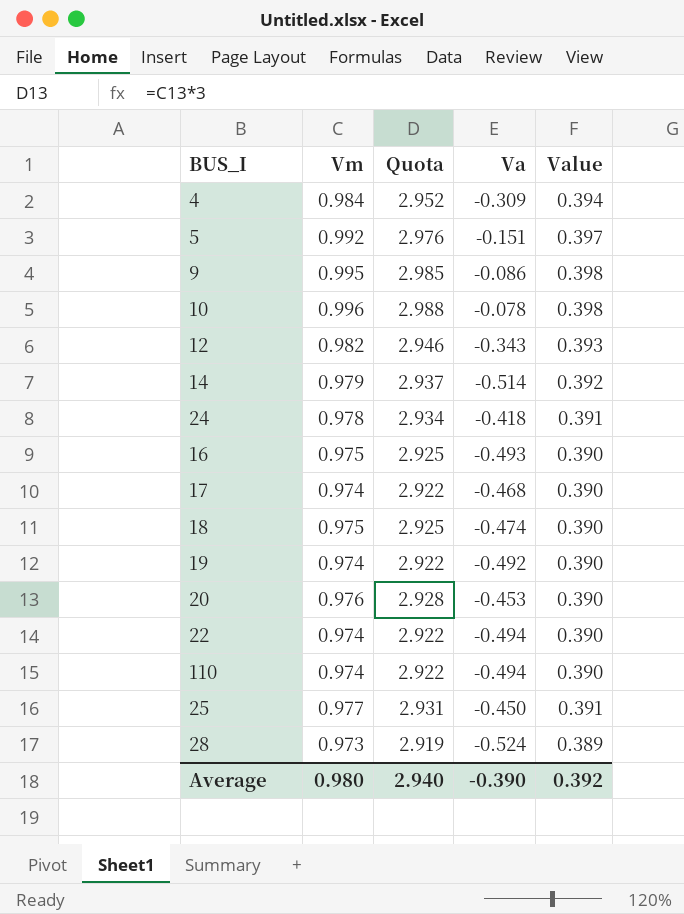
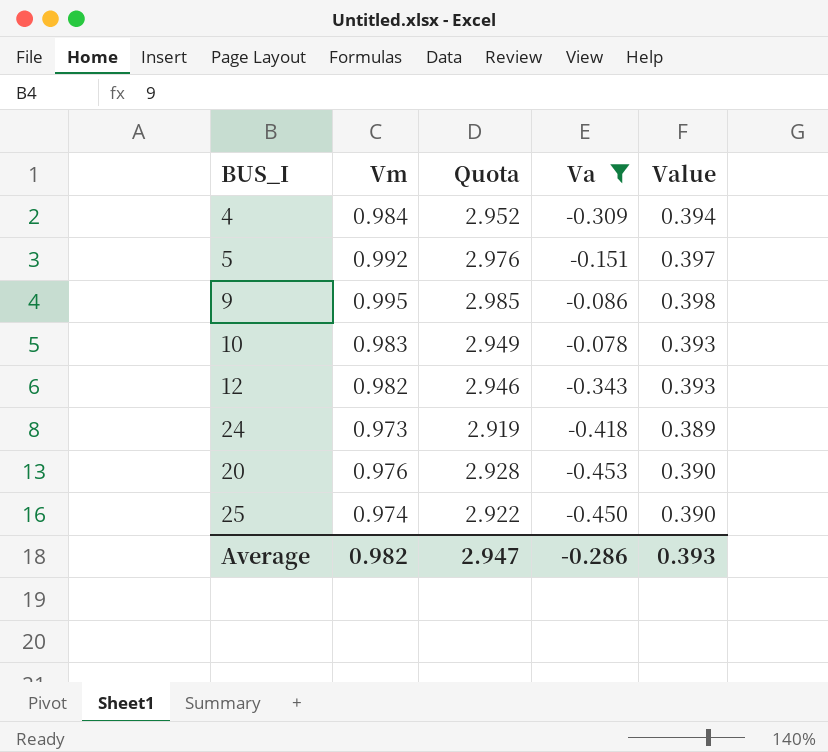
filter: none -> Va >= -0.453
10 | Vm: 0.996 -> 0.983
10 | Quota: 2.988 -> 2.949
10 | Value: 0.398 -> 0.393
24 | Vm: 0.978 -> 0.973
24 | Quota: 2.934 -> 2.919
24 | Value: 0.391 -> 0.389
25 | Vm: 0.977 -> 0.974
25 | Quota: 2.931 -> 2.922
25 | Value: 0.391 -> 0.390
Average | Vm: 0.980 -> 0.982
Average | Quota: 2.940 -> 2.947
Average | Va: -0.390 -> -0.286
Average | Value: 0.392 -> 0.393

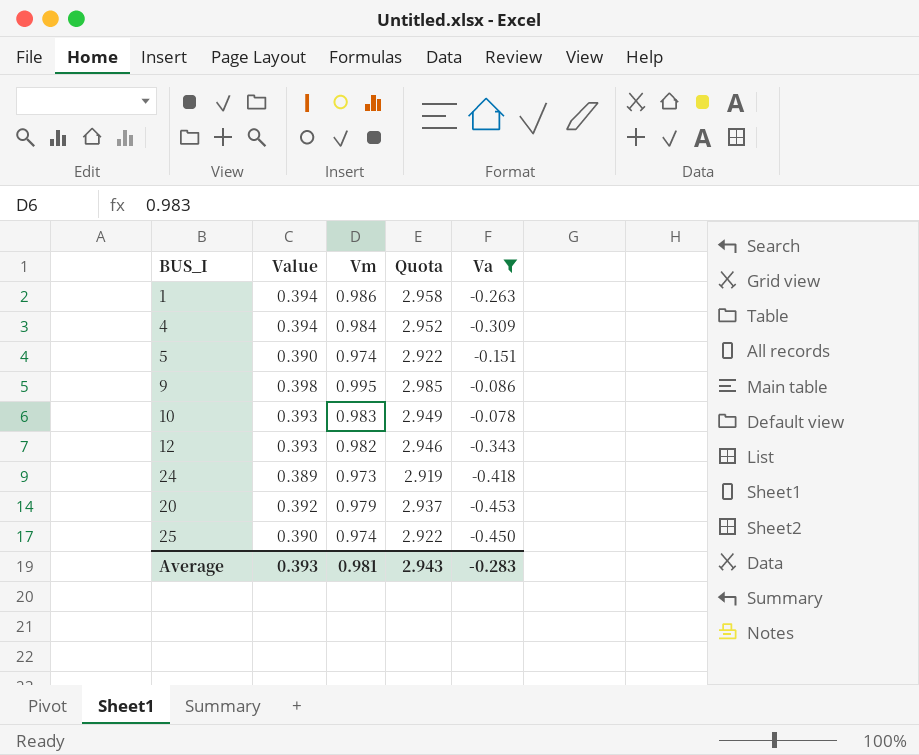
column Value | position: 5 -> 2
row 1: none -> 0.394 | 0.986 | 2.958 | -0.263
5 | Value: 0.397 -> 0.390
5 | Vm: 0.992 -> 0.974
5 | Quota: 2.976 -> 2.922
20 | Value: 0.390 -> 0.392
20 | Vm: 0.976 -> 0.979
20 | Quota: 2.928 -> 2.937
Average | Vm: 0.982 -> 0.981
Average | Quota: 2.947 -> 2.943
Average | Va: -0.286 -> -0.283

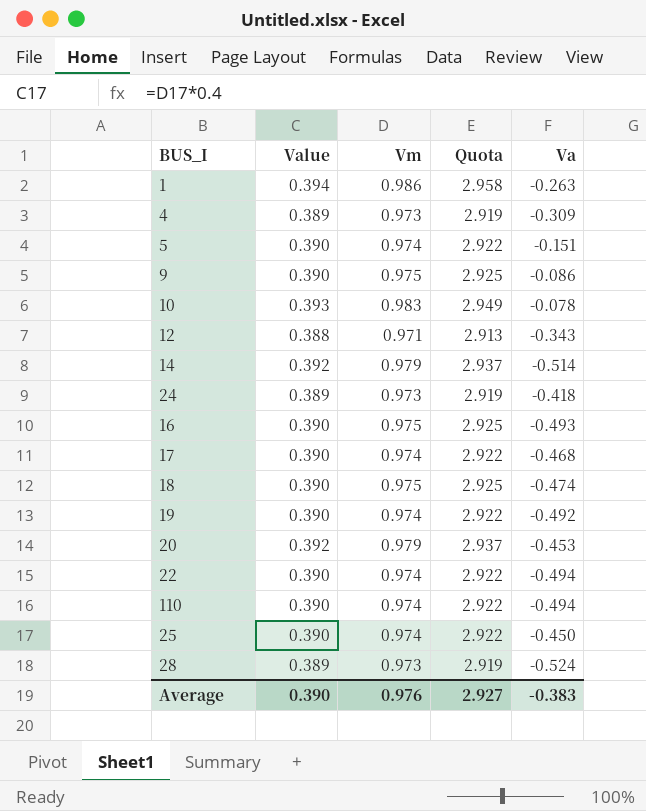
filter: Va >= -0.453 -> none
4 | Value: 0.394 -> 0.389
4 | Vm: 0.984 -> 0.973
4 | Quota: 2.952 -> 2.919
9 | Value: 0.398 -> 0.390
9 | Vm: 0.995 -> 0.975
9 | Quota: 2.985 -> 2.925
12 | Value: 0.393 -> 0.388
12 | Vm: 0.982 -> 0.971
12 | Quota: 2.946 -> 2.913
Average | Value: 0.393 -> 0.390
Average | Vm: 0.981 -> 0.976
Average | Quota: 2.943 -> 2.927
Average | Va: -0.283 -> -0.383

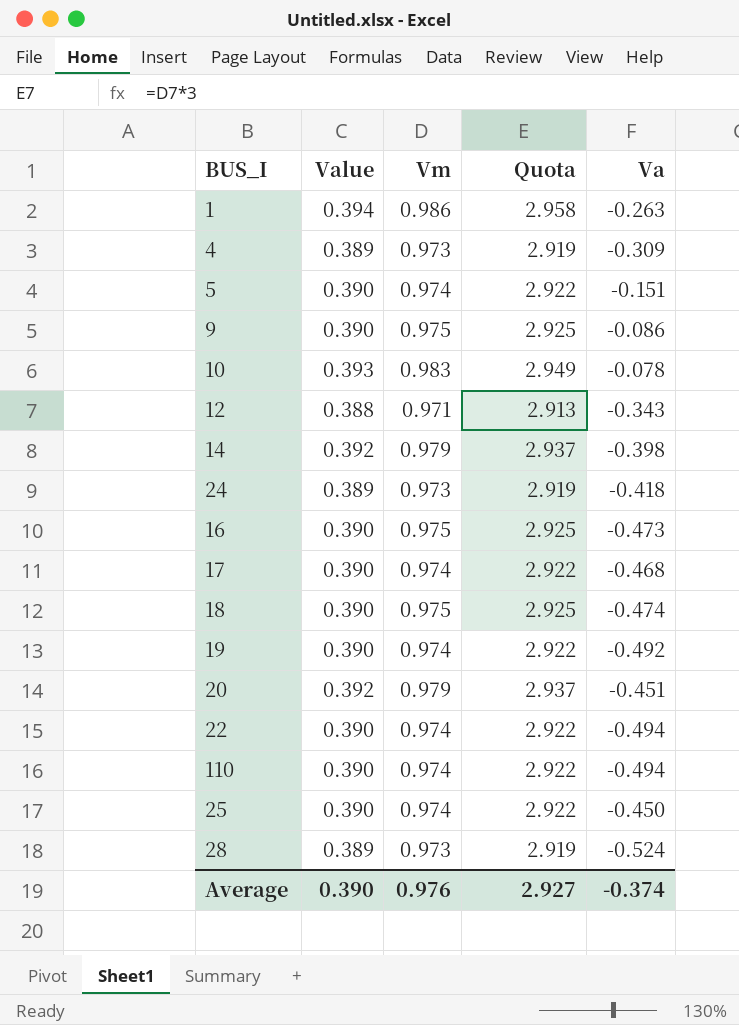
14 | Va: -0.514 -> -0.398
16 | Va: -0.493 -> -0.473
20 | Va: -0.453 -> -0.451
Average | Va: -0.383 -> -0.374

